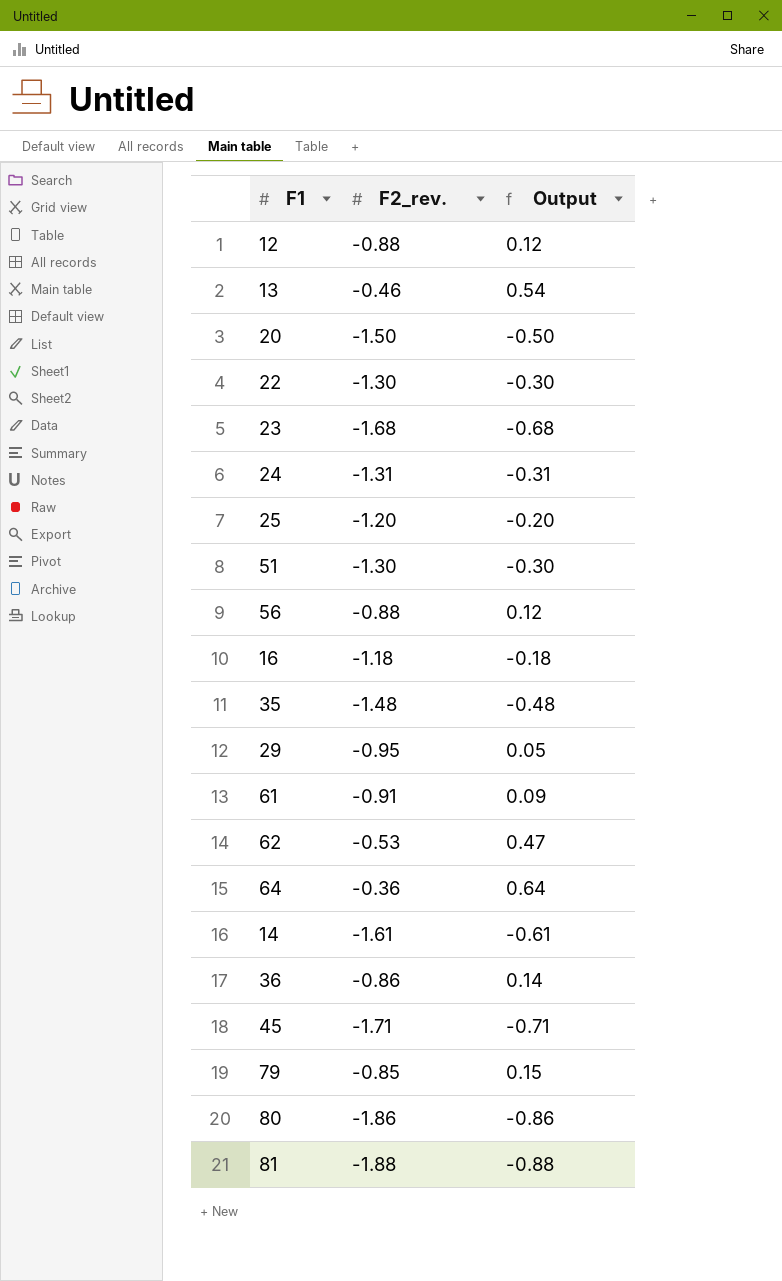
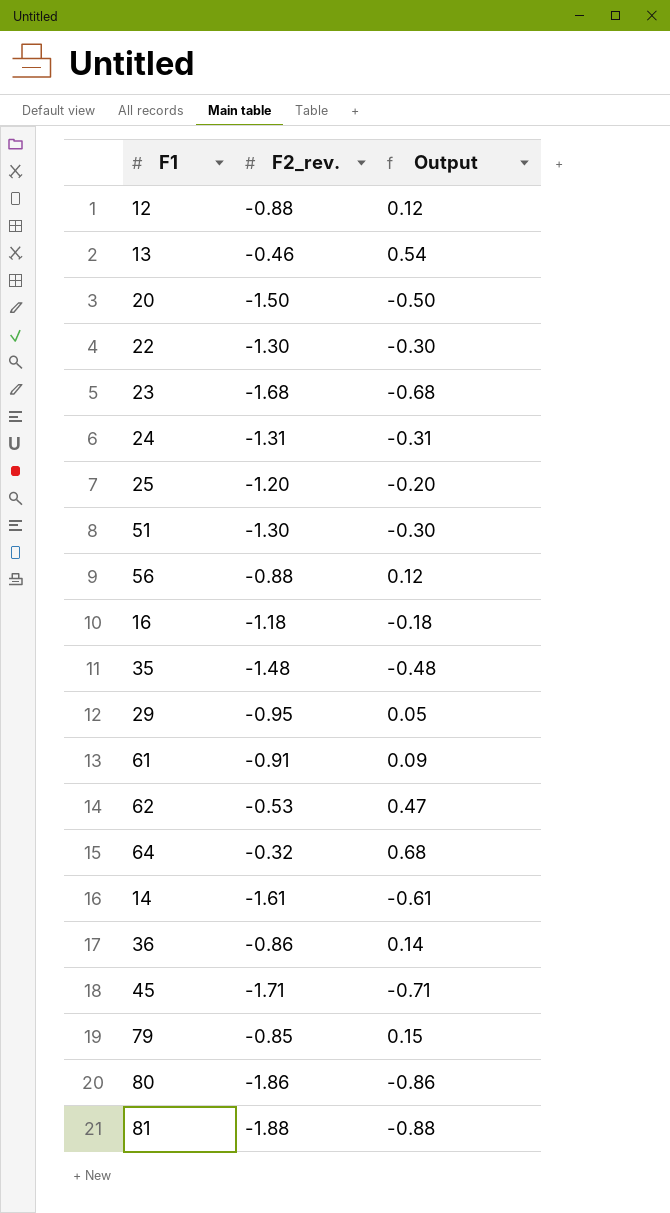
64 | F2_rev.: -0.36 -> -0.32
64 | Output: 0.64 -> 0.68

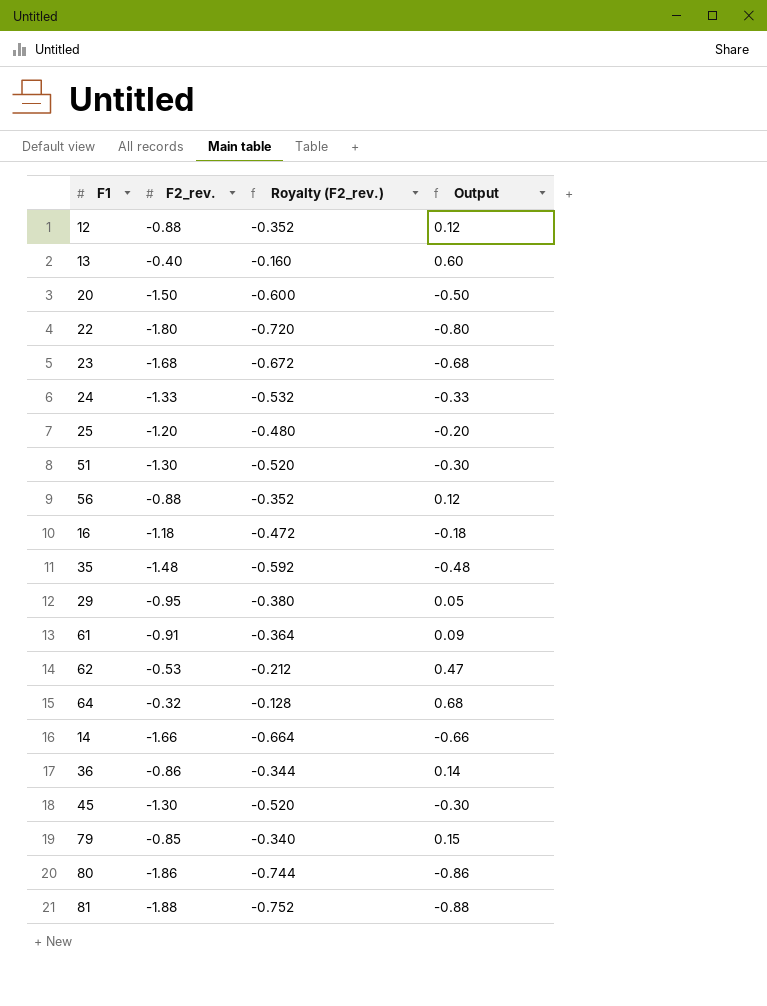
column Royalty (F2_rev.) | formula: none -> [F2_rev.] * 0.4
13 | F2_rev.: -0.46 -> -0.40
13 | Output: 0.54 -> 0.60
22 | F2_rev.: -1.30 -> -1.80
22 | Output: -0.30 -> -0.80
24 | F2_rev.: -1.31 -> -1.33
24 | Output: -0.31 -> -0.33
14 | F2_rev.: -1.61 -> -1.66
14 | Output: -0.61 -> -0.66
45 | F2_rev.: -1.71 -> -1.30
45 | Output: -0.71 -> -0.30

